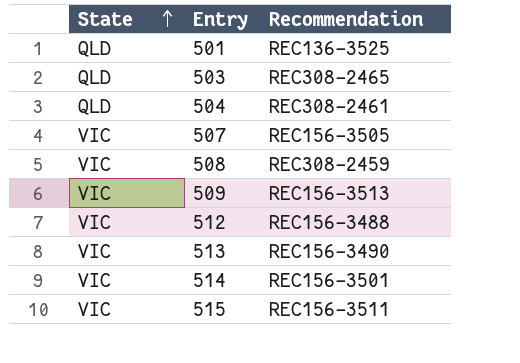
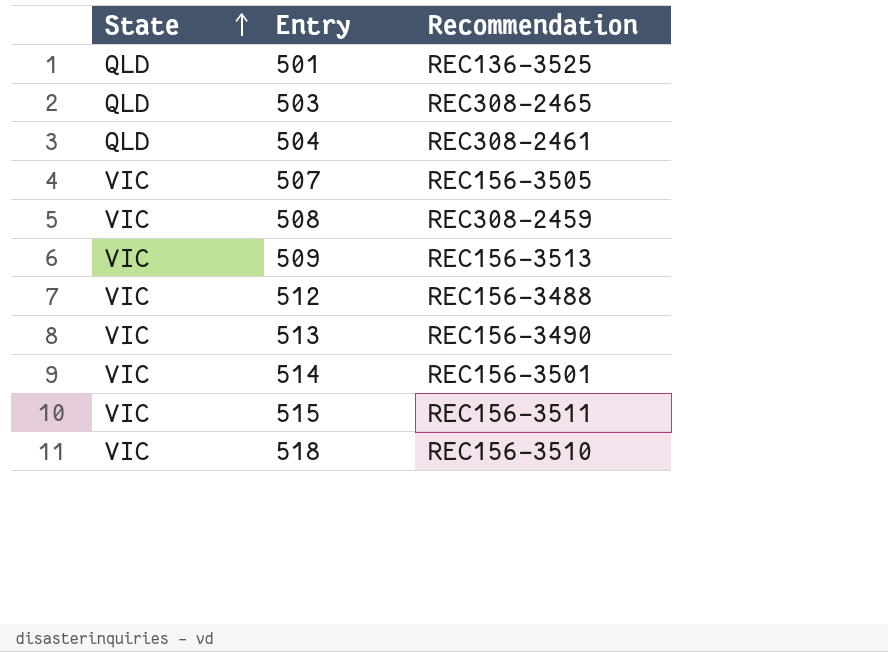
row 518: none -> VIC | REC156-3510

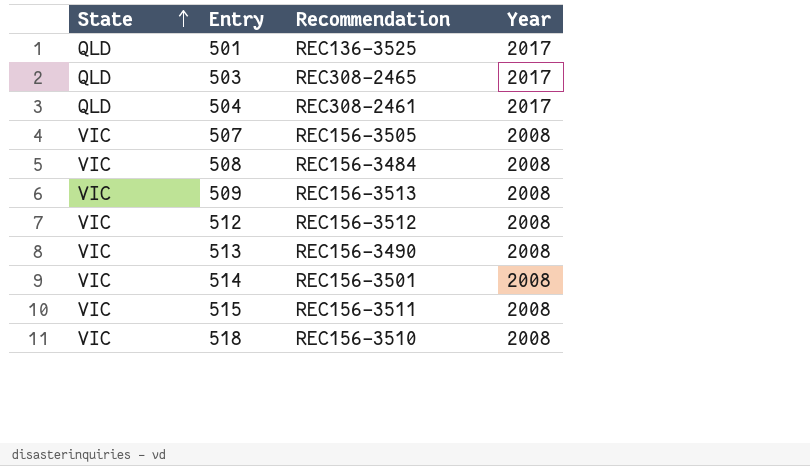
column Year | position: none -> 4
508 | Recommendation: REC308-2459 -> REC156-3484
512 | Recommendation: REC156-3488 -> REC156-3512

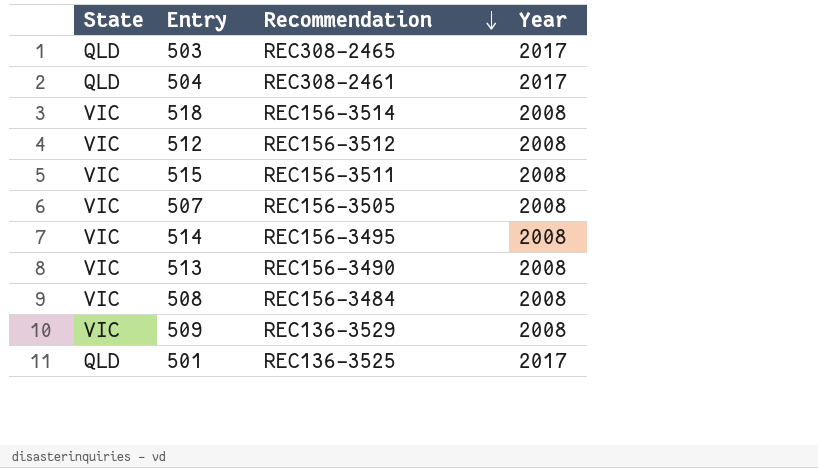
row order: State ascending -> Recommendation descending
518 | Recommendation: REC156-3510 -> REC156-3514
514 | Recommendation: REC156-3501 -> REC156-3495
509 | Recommendation: REC156-3513 -> REC136-3529

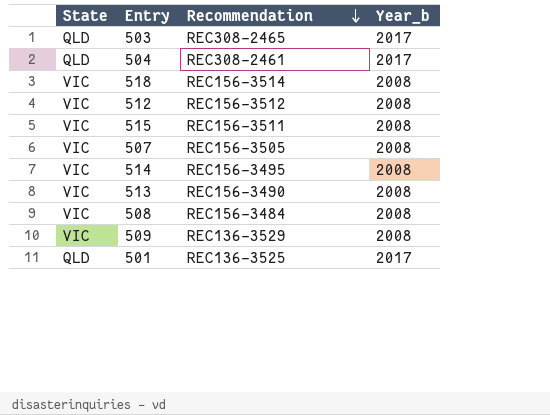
column name: Year -> Year_b

